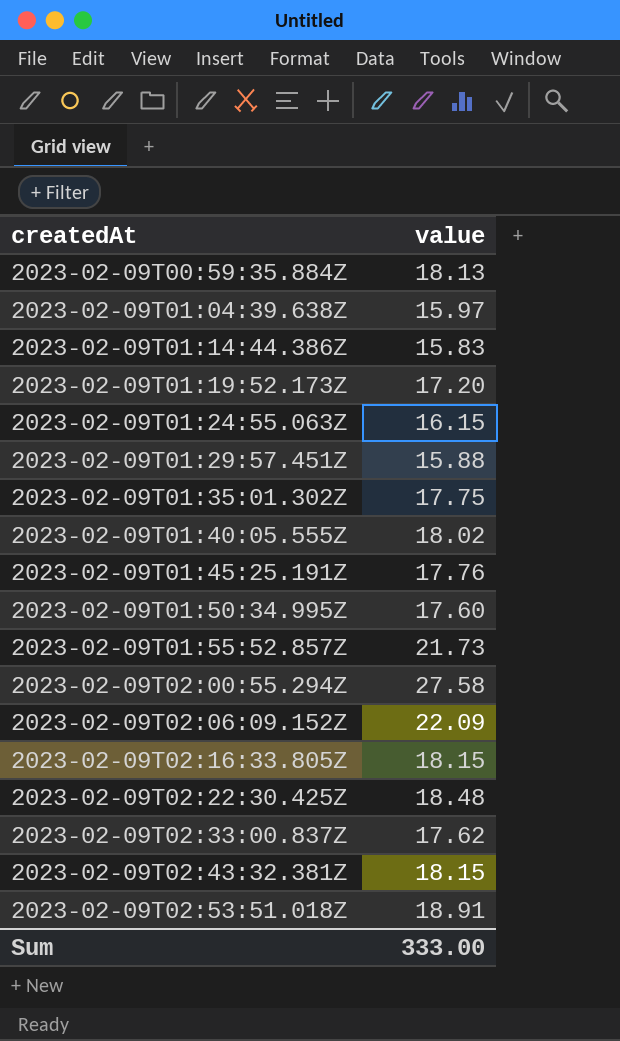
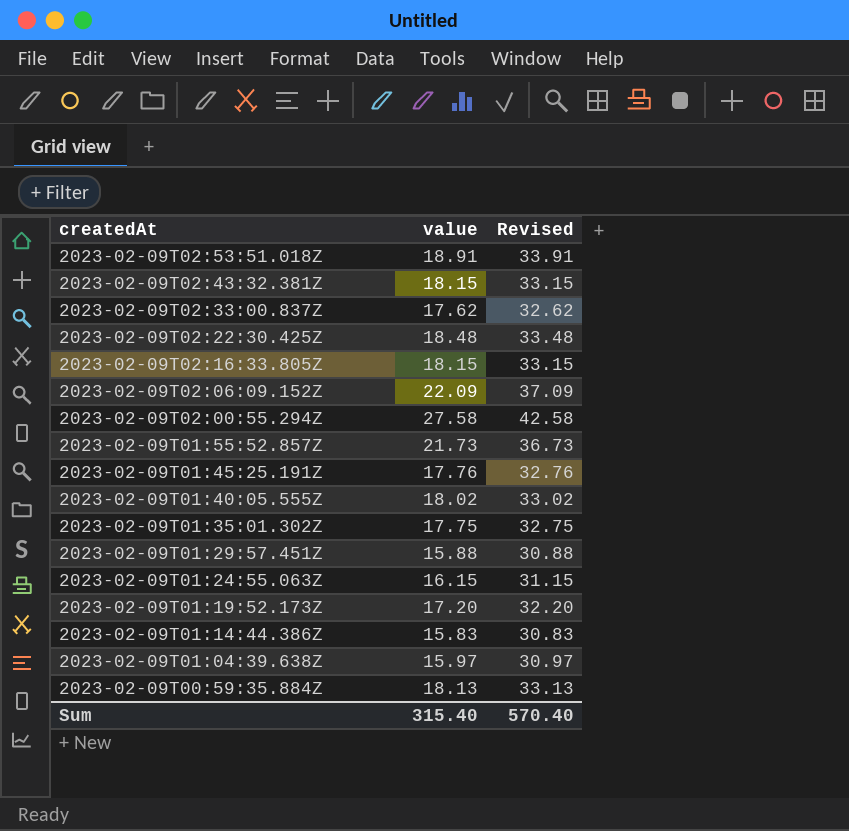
row order: createdAt ascending -> createdAt descending
column Revised | formula: none -> [value] + 15
row 2023-02-09T01:50:34.995Z: 17.60 -> none
Sum | value: 333.00 -> 315.40

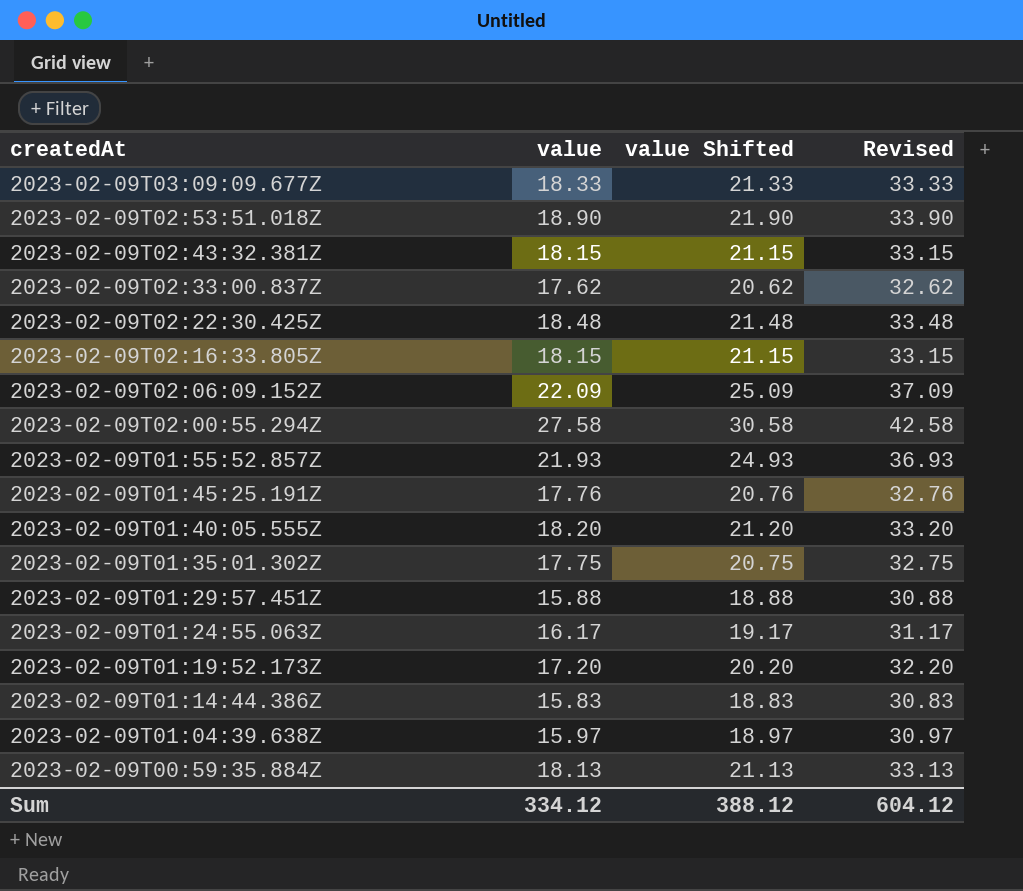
column value Shifted | formula: none -> [value] + 3
row 2023-02-09T03:09:09.677Z: none -> 18.33 | 21.33 | 33.33
2023-02-09T02:53:51.018Z | value: 18.91 -> 18.90
2023-02-09T02:53:51.018Z | Revised: 33.91 -> 33.90
2023-02-09T01:55:52.857Z | value: 21.73 -> 21.93
2023-02-09T01:55:52.857Z | Revised: 36.73 -> 36.93
2023-02-09T01:40:05.555Z | value: 18.02 -> 18.20
2023-02-09T01:40:05.555Z | Revised: 33.02 -> 33.20
2023-02-09T01:24:55.063Z | value: 16.15 -> 16.17
2023-02-09T01:24:55.063Z | Revised: 31.15 -> 31.17
Sum | value: 315.40 -> 334.12
Sum | Revised: 570.40 -> 604.12

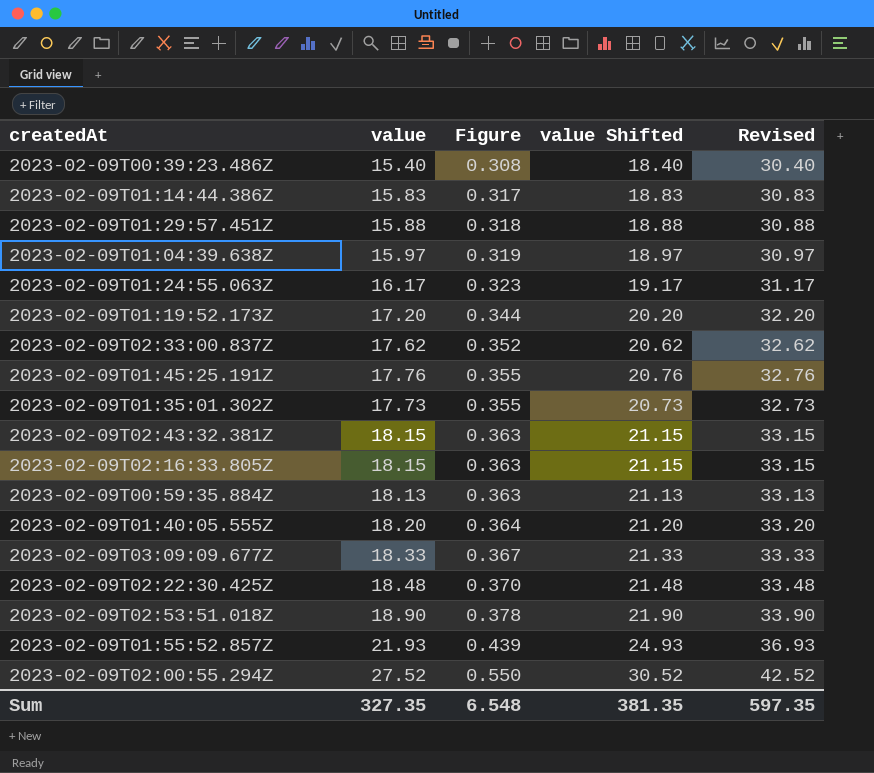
row order: createdAt descending -> Figure ascending
column Figure | formula: none -> [value] * 0.02
row 2023-02-09T02:06:09.152Z: 22.09 | 25.09 | 37.09 -> none
row 2023-02-09T00:39:23.486Z: none -> 15.40 | 0.308 | 18.40 | 30.40
2023-02-09T01:35:01.302Z | value: 17.75 -> 17.73
2023-02-09T01:35:01.302Z | value Shifted: 20.75 -> 20.73
2023-02-09T01:35:01.302Z | Revised: 32.75 -> 32.73
2023-02-09T02:00:55.294Z | value: 27.58 -> 27.52
2023-02-09T02:00:55.294Z | value Shifted: 30.58 -> 30.52
2023-02-09T02:00:55.294Z | Revised: 42.58 -> 42.52
Sum | value: 334.12 -> 327.35
Sum | value Shifted: 388.12 -> 381.35
Sum | Revised: 604.12 -> 597.35

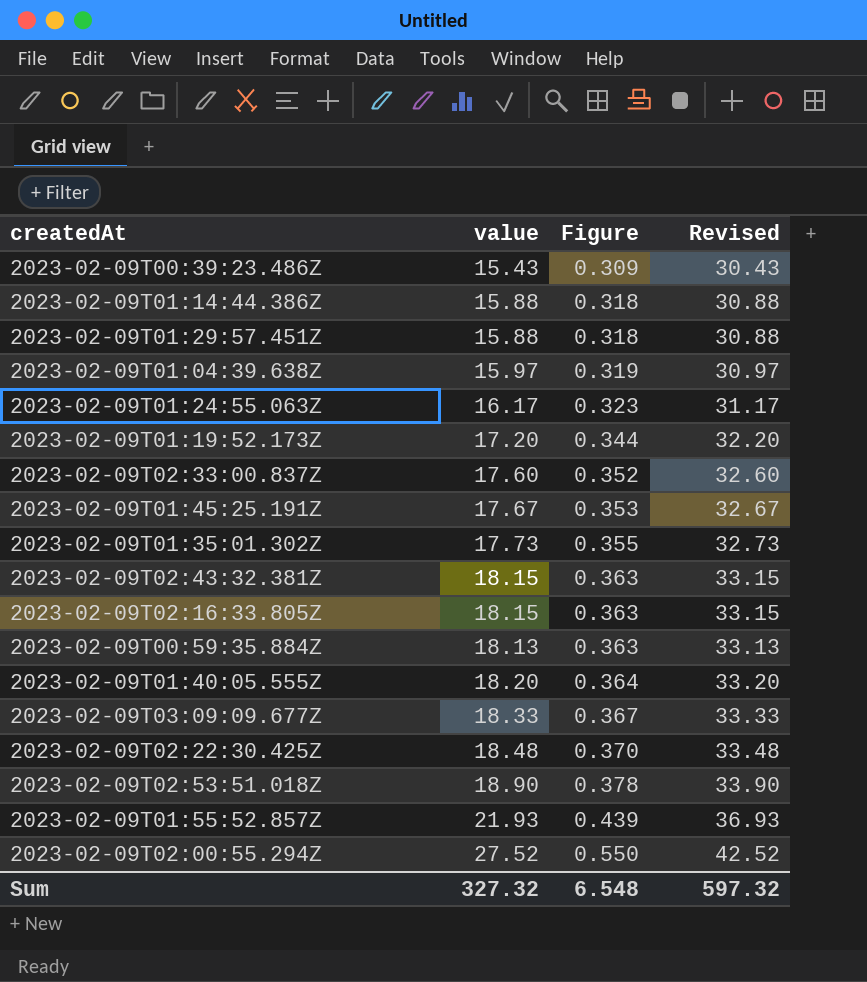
column value Shifted | formula: [value] + 3 -> none
2023-02-09T00:39:23.486Z | value: 15.40 -> 15.43
2023-02-09T00:39:23.486Z | Figure: 0.308 -> 0.309
2023-02-09T00:39:23.486Z | Revised: 30.40 -> 30.43
2023-02-09T01:14:44.386Z | value: 15.83 -> 15.88
2023-02-09T01:14:44.386Z | Figure: 0.317 -> 0.318
2023-02-09T01:14:44.386Z | Revised: 30.83 -> 30.88
2023-02-09T02:33:00.837Z | value: 17.62 -> 17.60
2023-02-09T02:33:00.837Z | Revised: 32.62 -> 32.60
2023-02-09T01:45:25.191Z | value: 17.76 -> 17.67
2023-02-09T01:45:25.191Z | Figure: 0.355 -> 0.353
2023-02-09T01:45:25.191Z | Revised: 32.76 -> 32.67
Sum | value: 327.35 -> 327.32
Sum | Revised: 597.35 -> 597.32

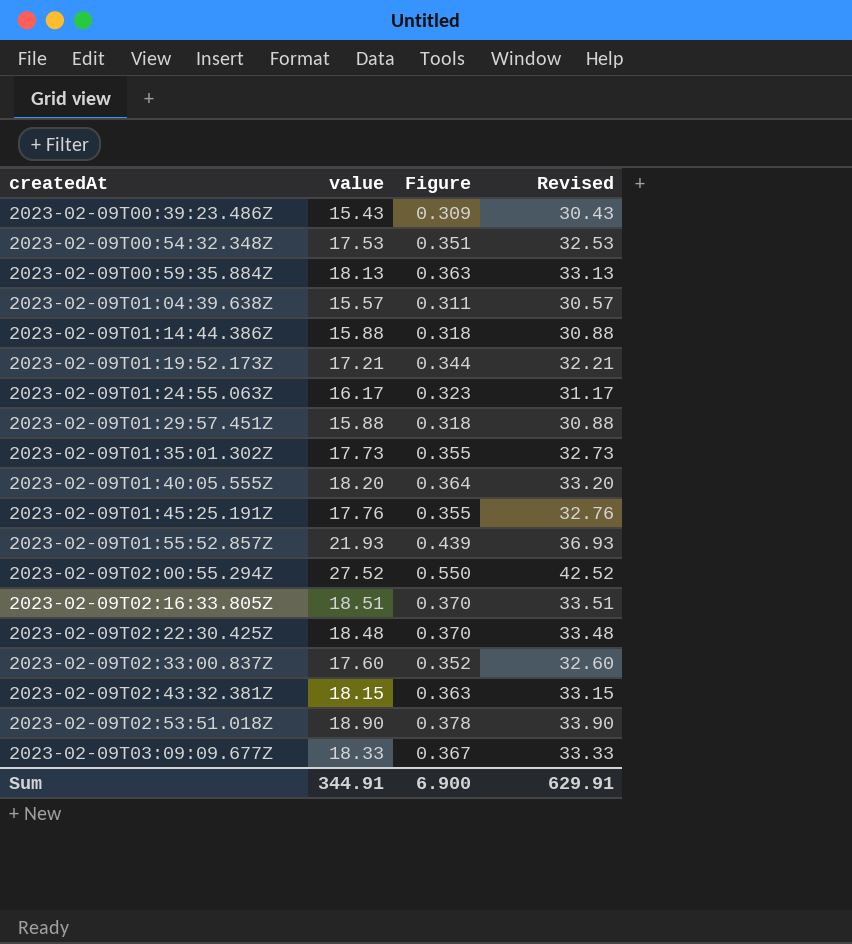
row order: Figure ascending -> createdAt ascending
row 2023-02-09T00:54:32.348Z: none -> 17.53 | 0.351 | 32.53
2023-02-09T01:04:39.638Z | value: 15.97 -> 15.57
2023-02-09T01:04:39.638Z | Figure: 0.319 -> 0.311
2023-02-09T01:04:39.638Z | Revised: 30.97 -> 30.57
2023-02-09T01:19:52.173Z | value: 17.20 -> 17.21
2023-02-09T01:19:52.173Z | Revised: 32.20 -> 32.21
2023-02-09T01:45:25.191Z | value: 17.67 -> 17.76
2023-02-09T01:45:25.191Z | Figure: 0.353 -> 0.355
2023-02-09T01:45:25.191Z | Revised: 32.67 -> 32.76
2023-02-09T02:16:33.805Z | value: 18.15 -> 18.51
2023-02-09T02:16:33.805Z | Figure: 0.363 -> 0.370
2023-02-09T02:16:33.805Z | Revised: 33.15 -> 33.51
Sum | value: 327.32 -> 344.91
Sum | Figure: 6.548 -> 6.900
Sum | Revised: 597.32 -> 629.91

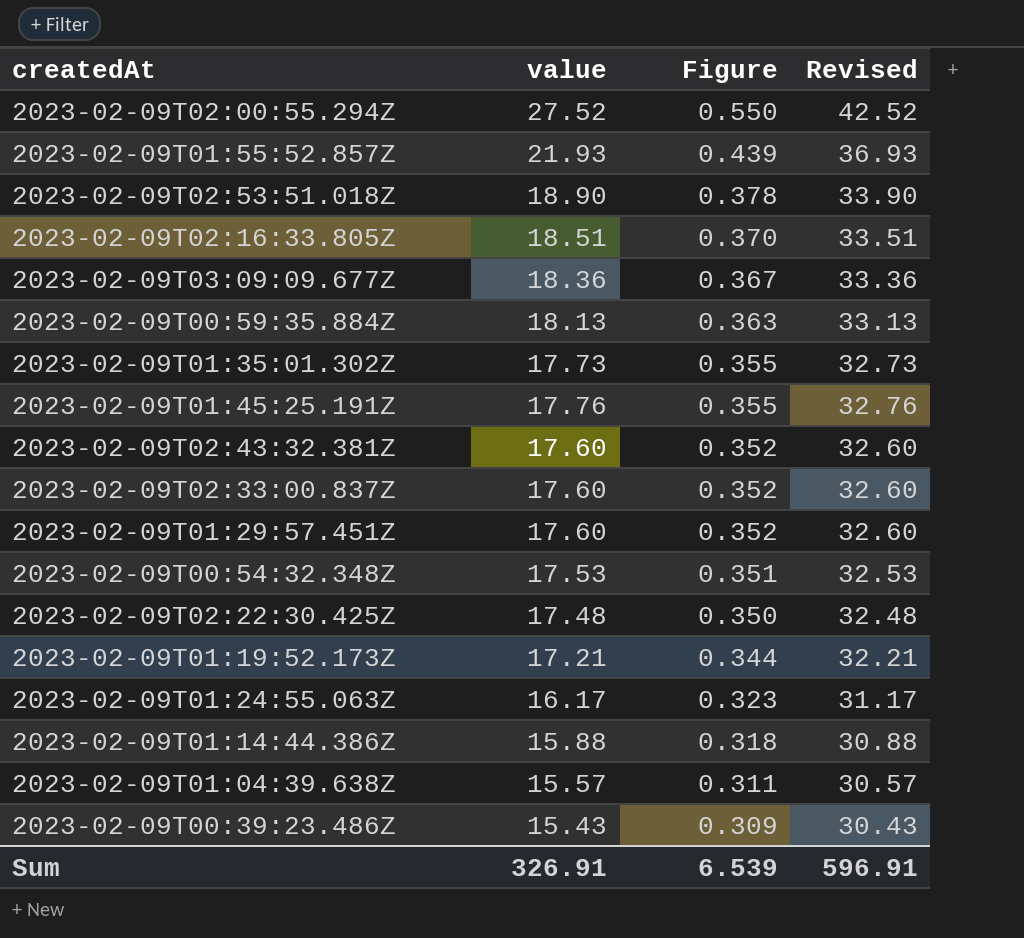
row order: createdAt ascending -> Figure descending
row 2023-02-09T01:40:05.555Z: 18.20 | 0.364 | 33.20 -> none
2023-02-09T03:09:09.677Z | value: 18.33 -> 18.36
2023-02-09T03:09:09.677Z | Revised: 33.33 -> 33.36
2023-02-09T02:43:32.381Z | value: 18.15 -> 17.60
2023-02-09T02:43:32.381Z | Figure: 0.363 -> 0.352
2023-02-09T02:43:32.381Z | Revised: 33.15 -> 32.60
2023-02-09T01:29:57.451Z | value: 15.88 -> 17.60
2023-02-09T01:29:57.451Z | Figure: 0.318 -> 0.352
2023-02-09T01:29:57.451Z | Revised: 30.88 -> 32.60
2023-02-09T02:22:30.425Z | value: 18.48 -> 17.48
2023-02-09T02:22:30.425Z | Figure: 0.370 -> 0.350
2023-02-09T02:22:30.425Z | Revised: 33.48 -> 32.48
Sum | value: 344.91 -> 326.91
Sum | Figure: 6.900 -> 6.539
Sum | Revised: 629.91 -> 596.91

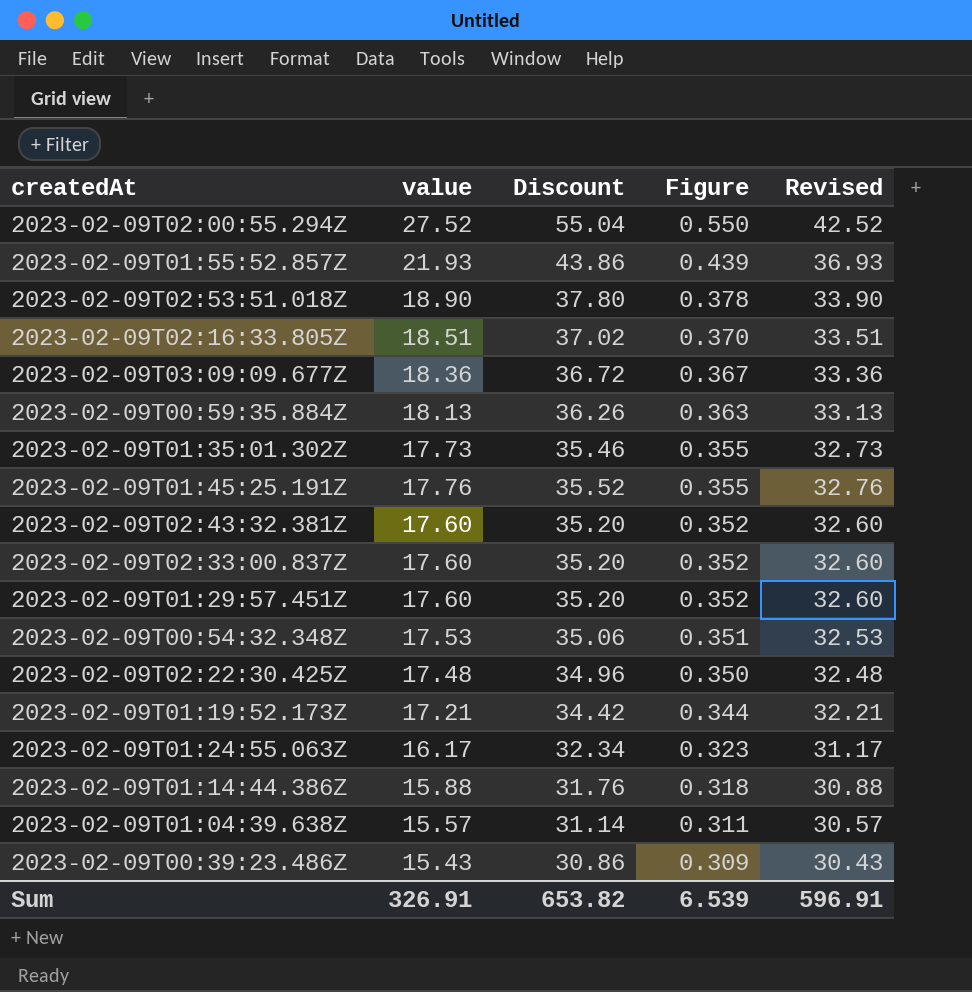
column Discount | formula: none -> [value] * 2

